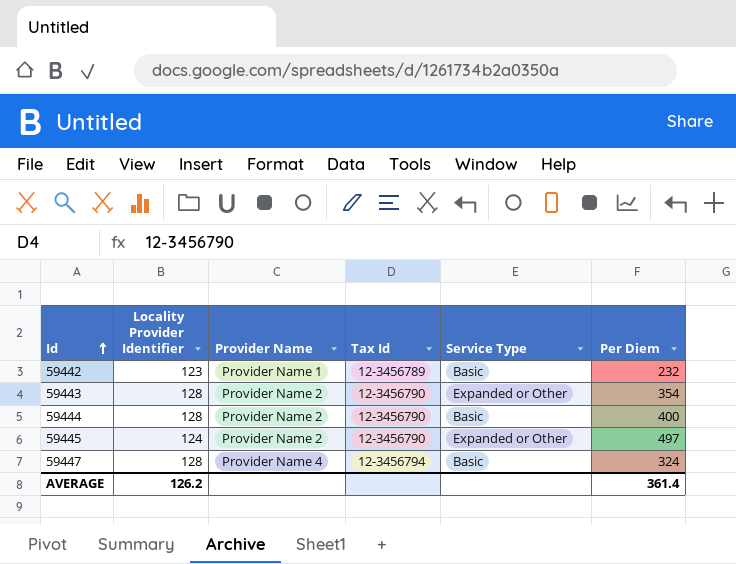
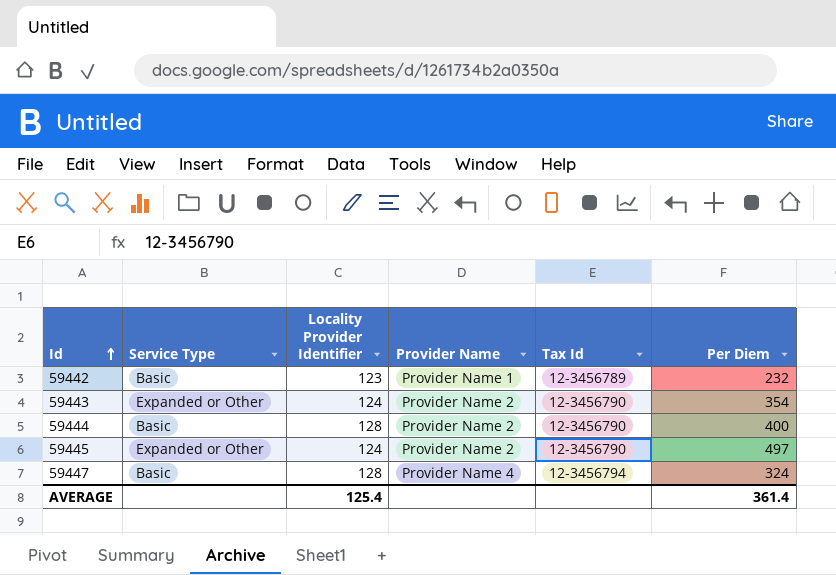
column Service Type | position: 5 -> 2
59443 | Locality Provider Identifier: 128 -> 124
AVERAGE | Locality Provider Identifier: 126.2 -> 125.4

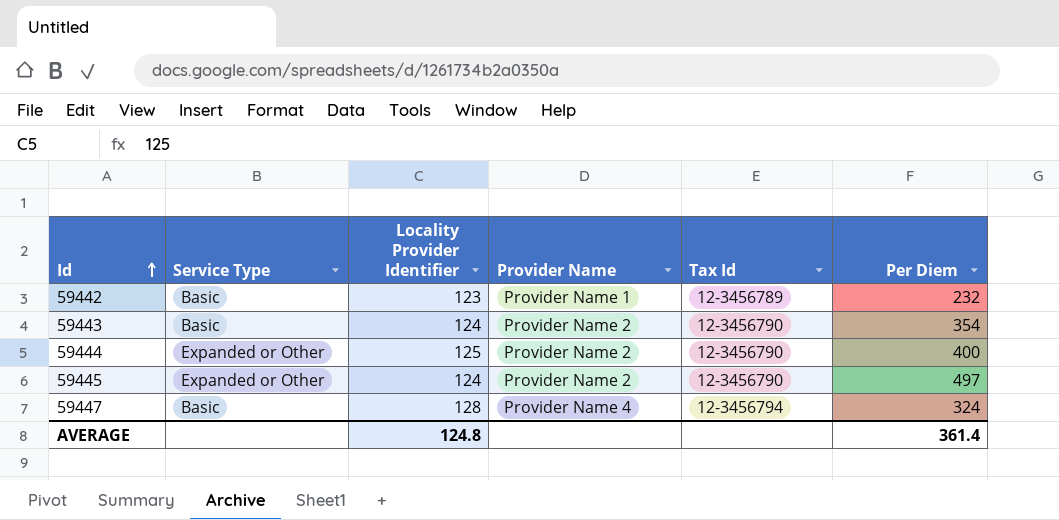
59443 | Service Type: Expanded or Other -> Basic
59444 | Service Type: Basic -> Expanded or Other
59444 | Locality Provider Identifier: 128 -> 125
AVERAGE | Locality Provider Identifier: 125.4 -> 124.8

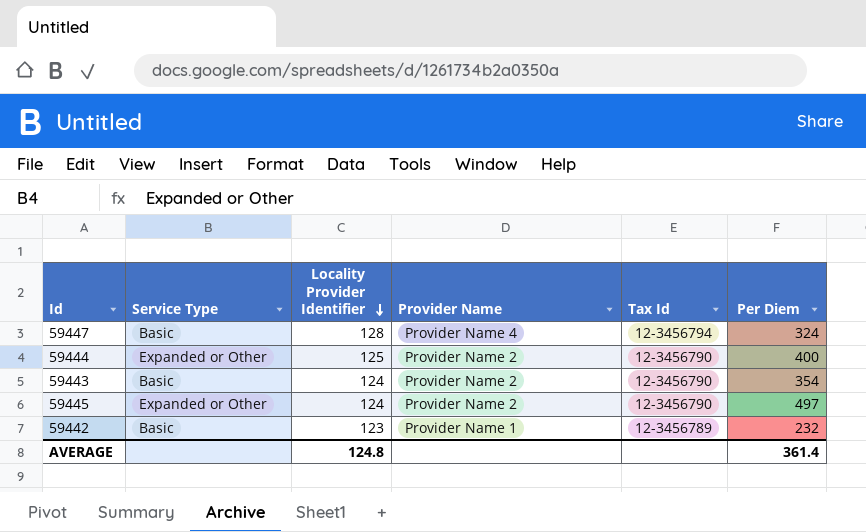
row order: Id ascending -> Locality Provider Identifier descending

